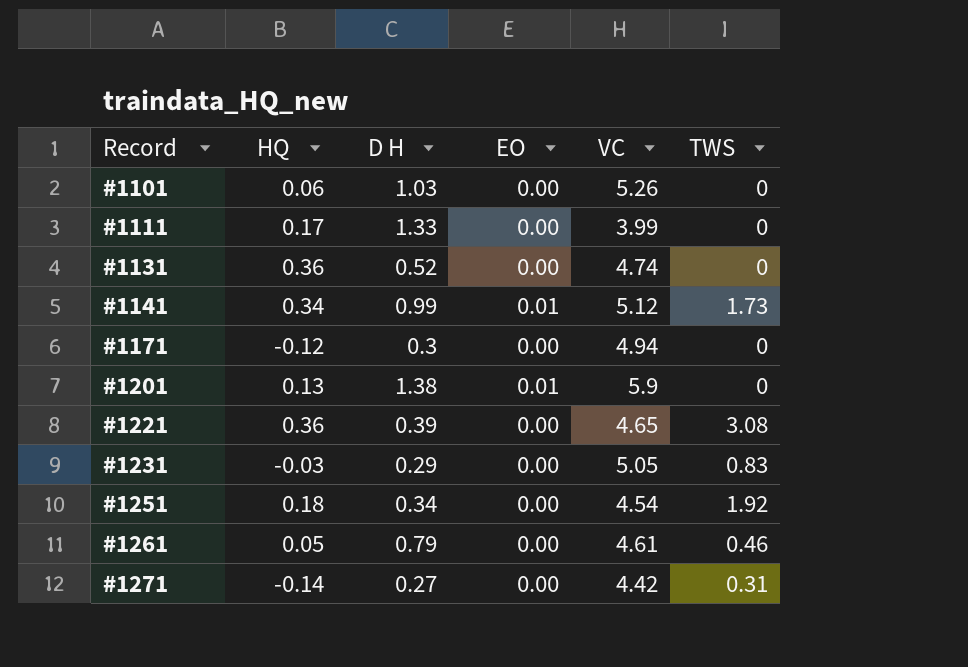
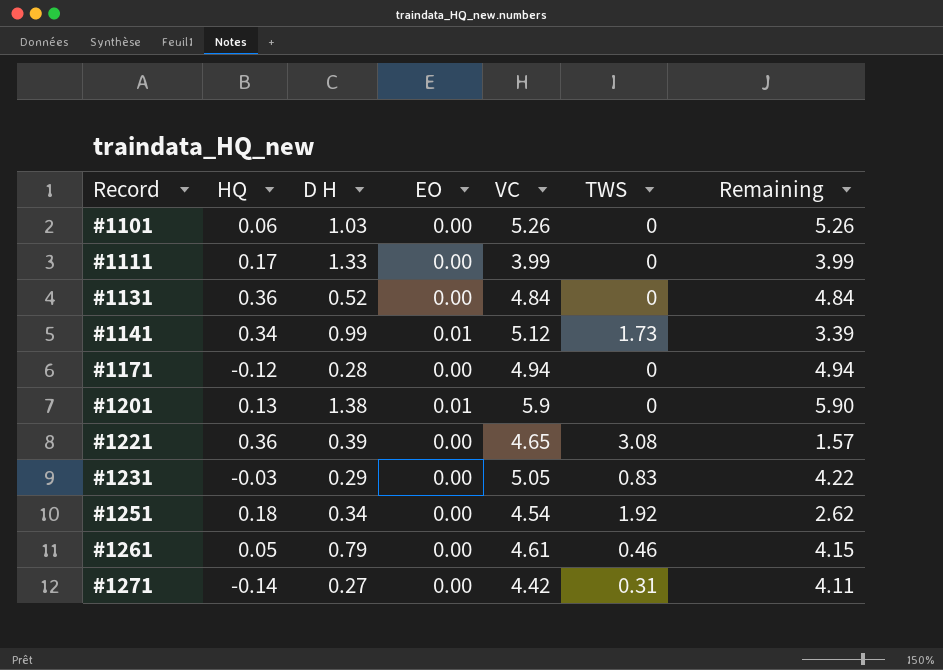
column Remaining | formula: none -> [VC] - [TWS]
#1131 | VC: 4.74 -> 4.84
#1171 | D H: 0.3 -> 0.28

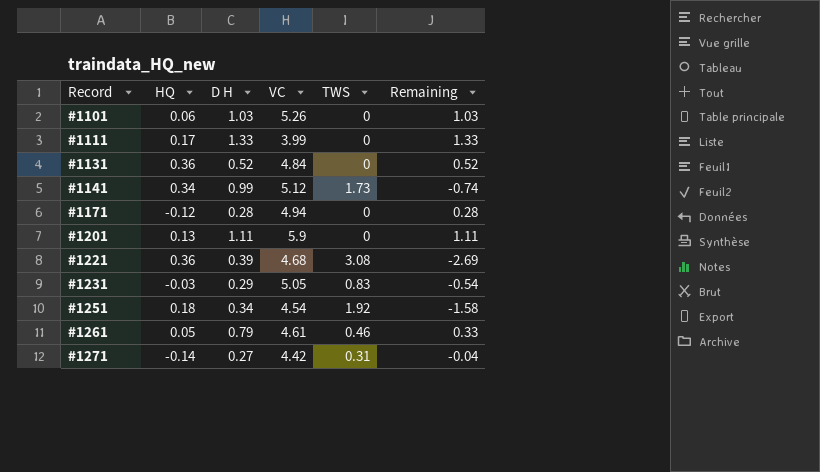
column EO | position: 4 -> none
column Remaining | formula: [VC] - [TWS] -> [D H] - [TWS]
#1201 | D H: 1.38 -> 1.11
#1221 | VC: 4.65 -> 4.68

